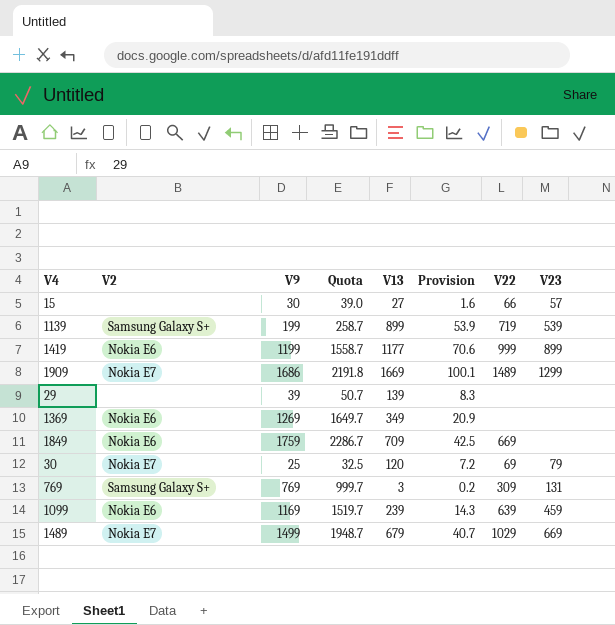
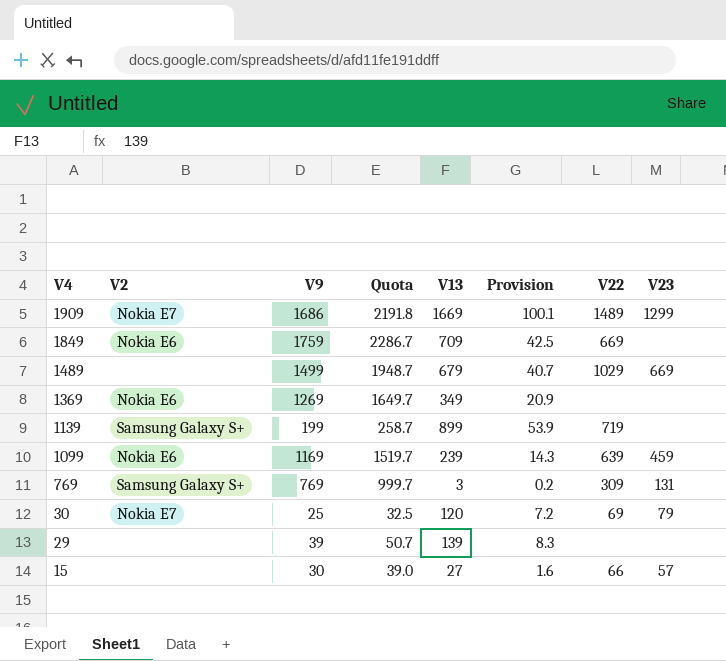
row order: none -> V4 descending
row 1419: Nokia E6 | 1199 | 1558.7 | 1177 | 70.6 | 999 | 899 -> none
1489 | V2: Nokia E7 -> none
1139 | V23: 539 -> none

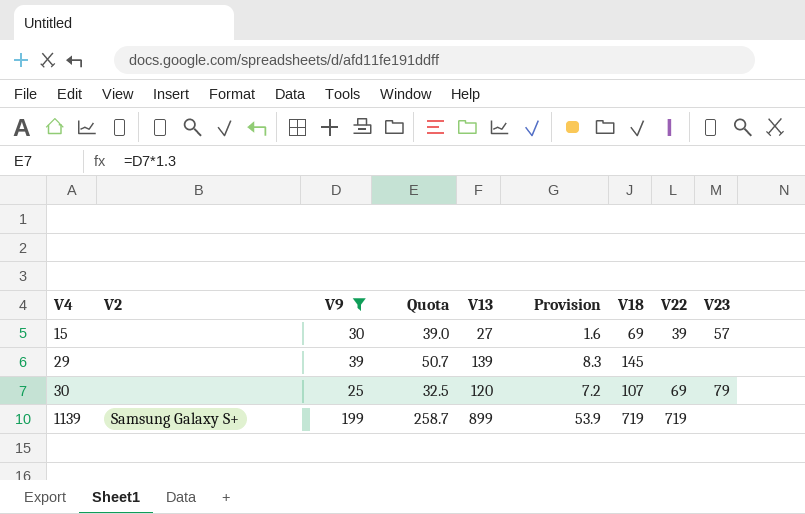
filter: none -> V9 <= 199
row order: V4 descending -> V4 ascending
column V18 | position: none -> 7
15 | V22: 66 -> 39
30 | V2: Nokia E7 -> none

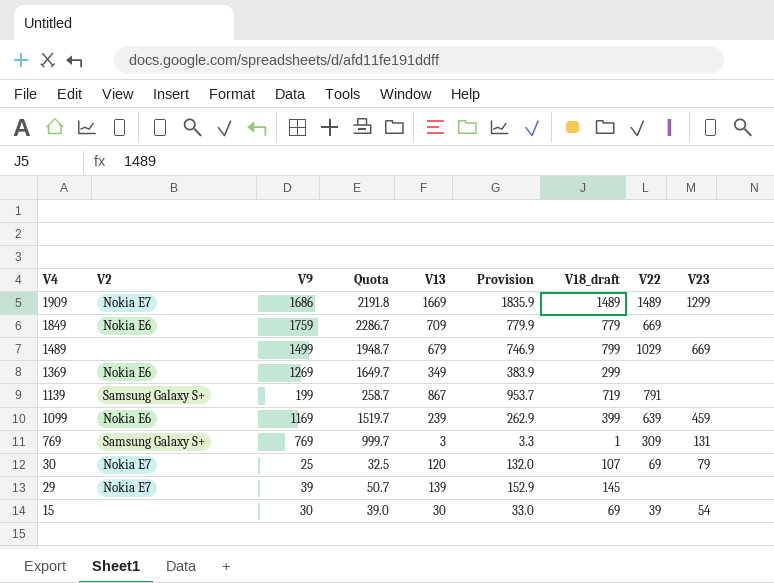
filter: V9 <= 199 -> none
row order: V4 ascending -> V4 descending
column Provision | formula: [V13] * 0.06 -> [V13] * 1.1
column name: V18 -> V18_draft
1139 | V13: 899 -> 867
1139 | V22: 719 -> 791
30 | V2: none -> Nokia E7
29 | V2: none -> Nokia E7
15 | V13: 27 -> 30
15 | V23: 57 -> 54

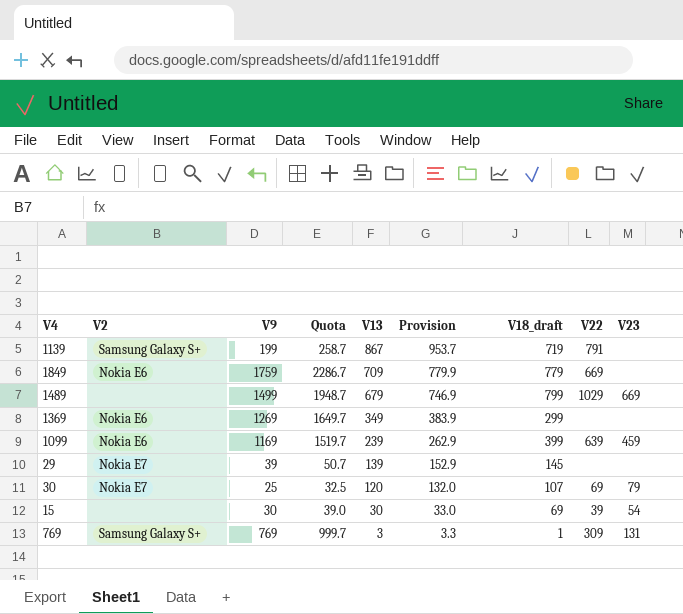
row order: V4 descending -> V13 descending
row 1909: Nokia E7 | 1686 | 2191.8 | 1669 | 1835.9 | 1489 | 1489 | 1299 -> none

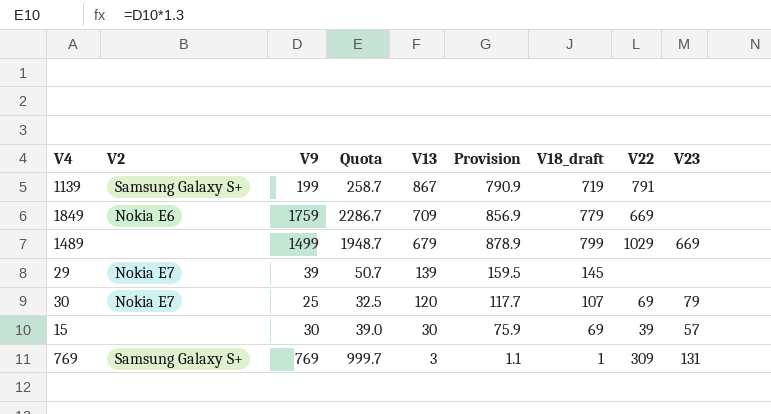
column Provision | formula: [V13] * 1.1 -> [V18_draft] * 1.1
row 1369: Nokia E6 | 1269 | 1649.7 | 349 | 383.9 | 299 | none | none -> none
row 1099: Nokia E6 | 1169 | 1519.7 | 239 | 262.9 | 399 | 639 | 459 -> none
15 | V23: 54 -> 57

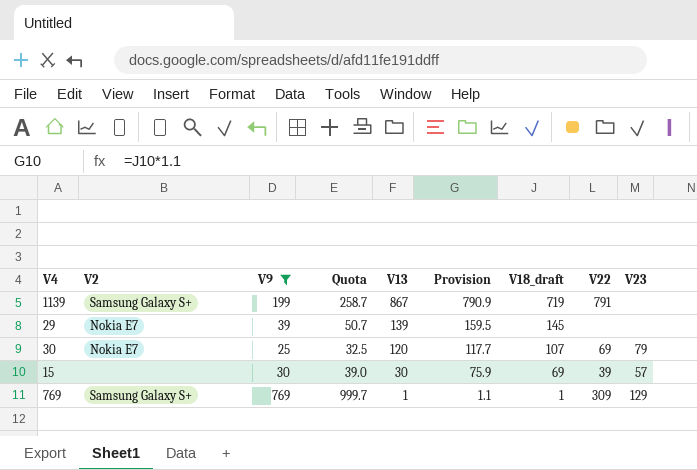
filter: none -> V9 <= 769
769 | V13: 3 -> 1
769 | V23: 131 -> 129

